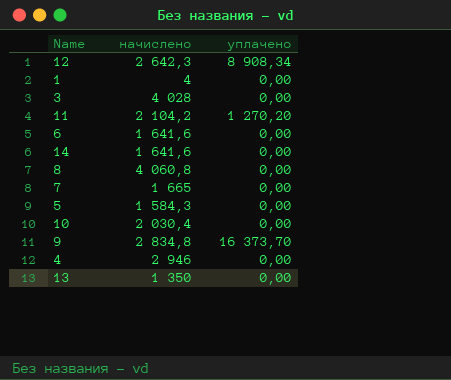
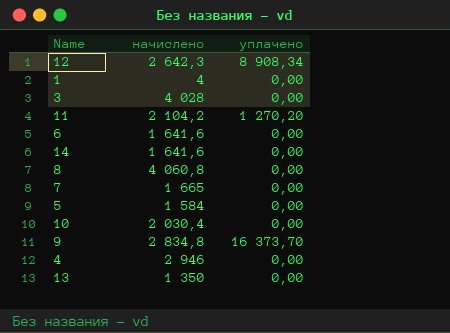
5 | начислено: 1 584,3 -> 1 584

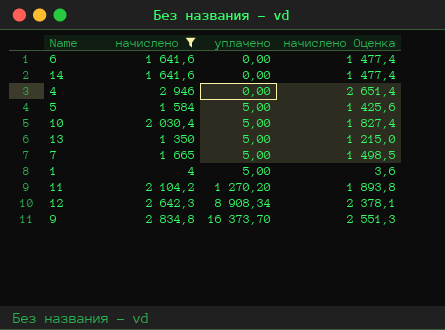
filter: none -> начислено <= 2 946
row order: none -> уплачено ascending
column начислено Оценка | formula: none -> [начислено] * 0,9
5 | уплачено: 0,00 -> 5,00
10 | уплачено: 0,00 -> 5,00
13 | уплачено: 0,00 -> 5,00
7 | уплачено: 0,00 -> 5,00
1 | уплачено: 0,00 -> 5,00

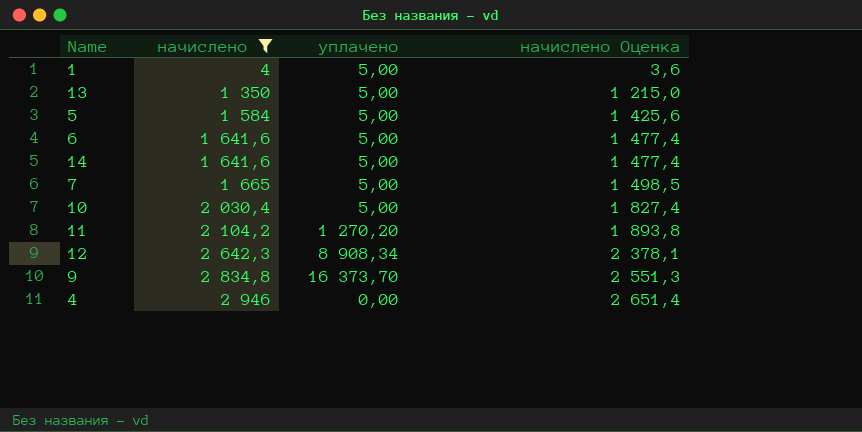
row order: уплачено ascending -> начислено ascending
6 | уплачено: 0,00 -> 5,00
14 | уплачено: 0,00 -> 5,00

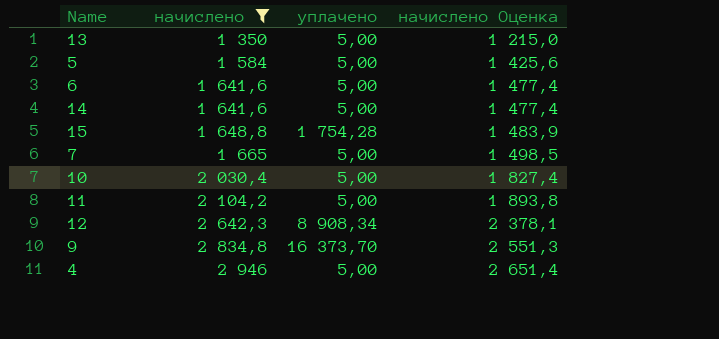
row 1: 4 | 5,00 | 3,6 -> none
row 15: none -> 1 648,8 | 1 754,28 | 1 483,9
11 | уплачено: 1 270,20 -> 5,00
4 | уплачено: 0,00 -> 5,00

